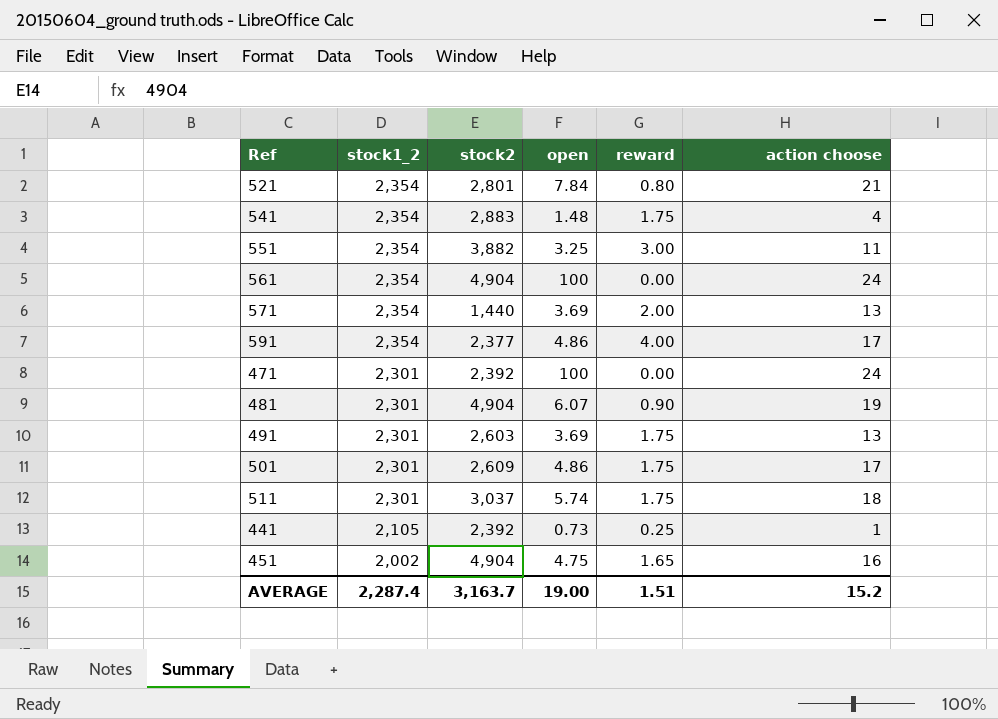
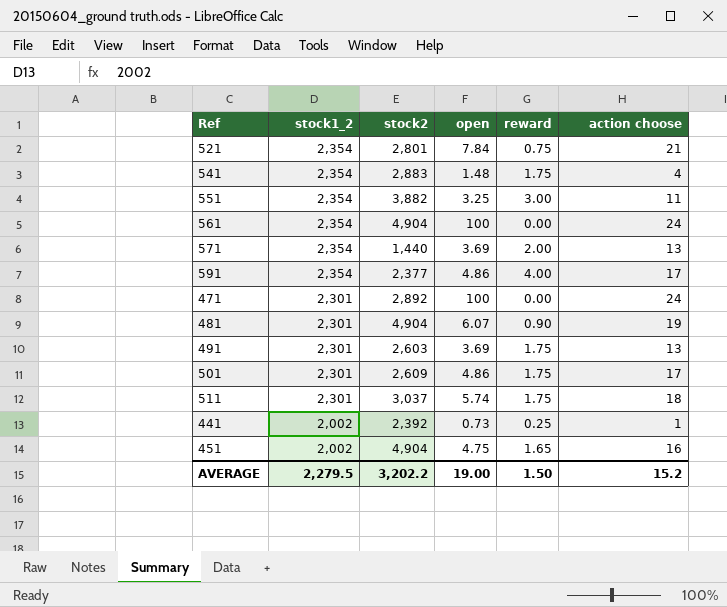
521 | reward: 0.80 -> 0.75
471 | stock2: 2,392 -> 2,892
441 | stock1_2: 2,105 -> 2,002
AVERAGE | stock1_2: 2,287.4 -> 2,279.5
AVERAGE | stock2: 3,163.7 -> 3,202.2
AVERAGE | reward: 1.51 -> 1.50

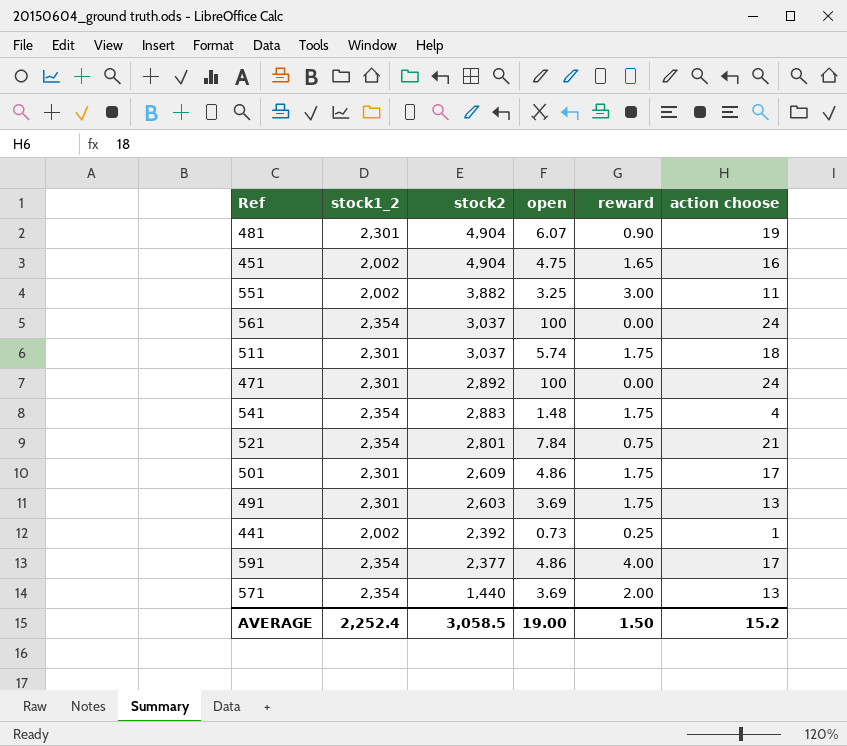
row order: stock1_2 descending -> stock2 descending
551 | stock1_2: 2,354 -> 2,002
561 | stock2: 4,904 -> 3,037
AVERAGE | stock1_2: 2,279.5 -> 2,252.4
AVERAGE | stock2: 3,202.2 -> 3,058.5

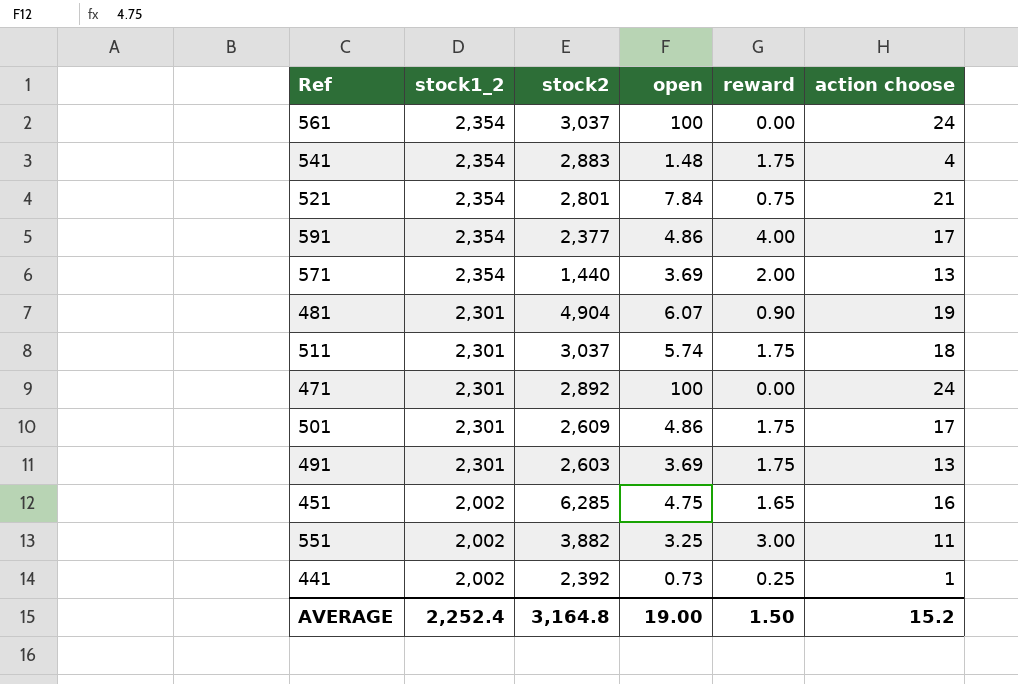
row order: stock2 descending -> stock1_2 descending
451 | stock2: 4,904 -> 6,285
AVERAGE | stock2: 3,058.5 -> 3,164.8

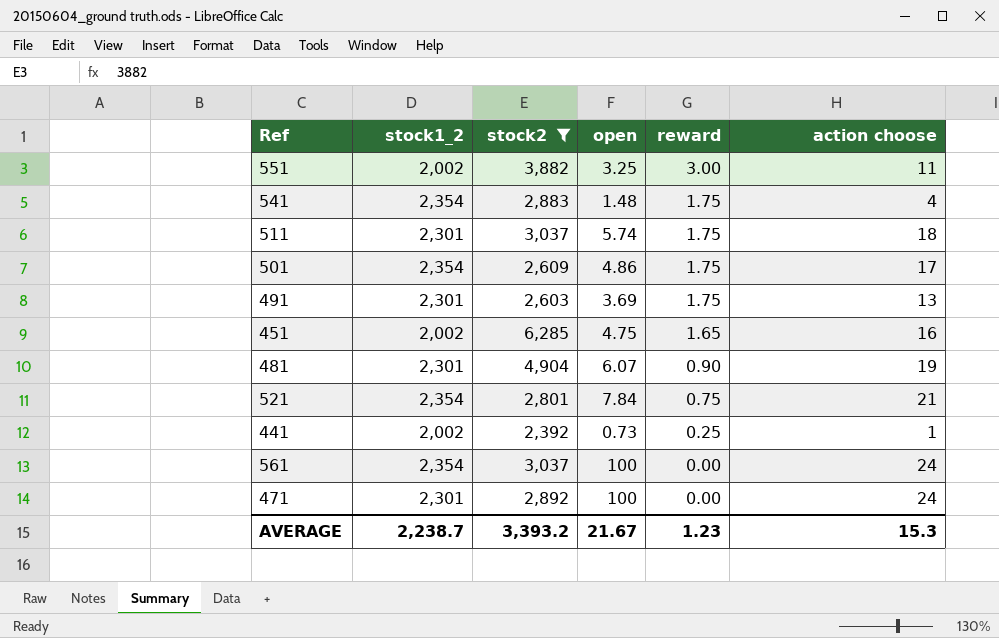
filter: none -> stock2 >= 2,392
row order: stock1_2 descending -> reward descending
501 | stock1_2: 2,301 -> 2,354
AVERAGE | stock1_2: 2,252.4 -> 2,238.7
AVERAGE | stock2: 3,164.8 -> 3,393.2
AVERAGE | open: 19.00 -> 21.67
AVERAGE | reward: 1.50 -> 1.23
AVERAGE | action choose: 15.2 -> 15.3

